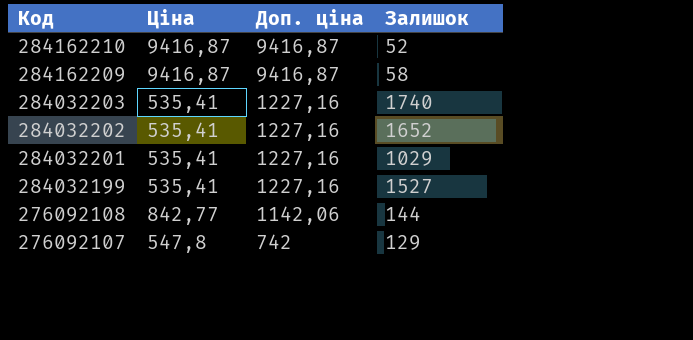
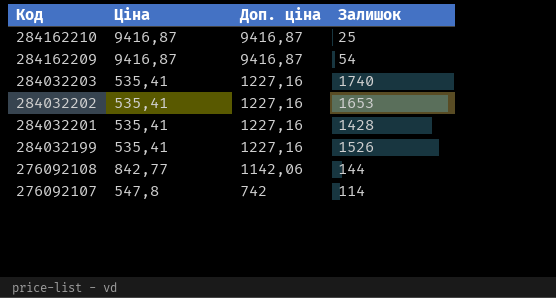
284162210 | Залишок: 52 -> 25
284162209 | Залишок: 58 -> 54
284032202 | Залишок: 1652 -> 1653
284032201 | Залишок: 1029 -> 1428
284032199 | Залишок: 1527 -> 1526
276092107 | Залишок: 129 -> 114

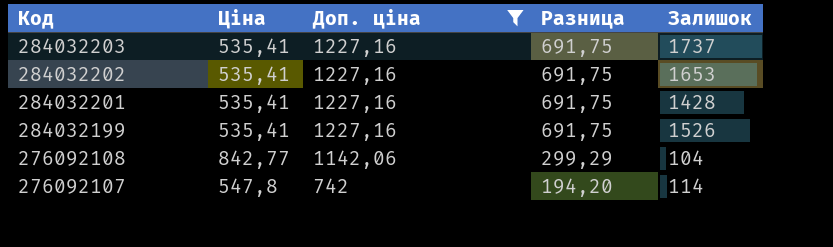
filter: none -> Доп. ціна != 9416,87
column Разница | formula: none -> [Доп. ціна] - [Ціна]
284032203 | Залишок: 1740 -> 1737
276092108 | Залишок: 144 -> 104

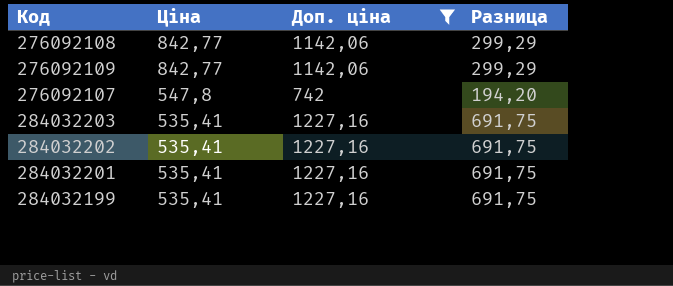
row order: Код descending -> Ціна descending
column Залишок | position: 5 -> none
row 276092109: none -> 842,77 | 1142,06 | 299,29

